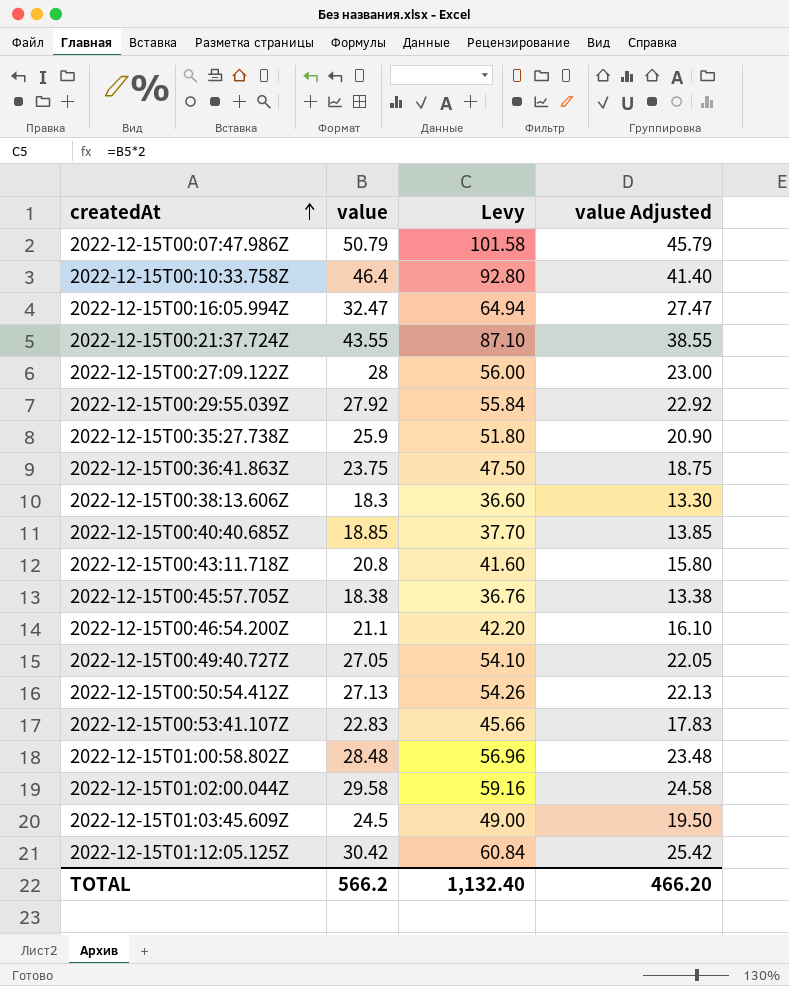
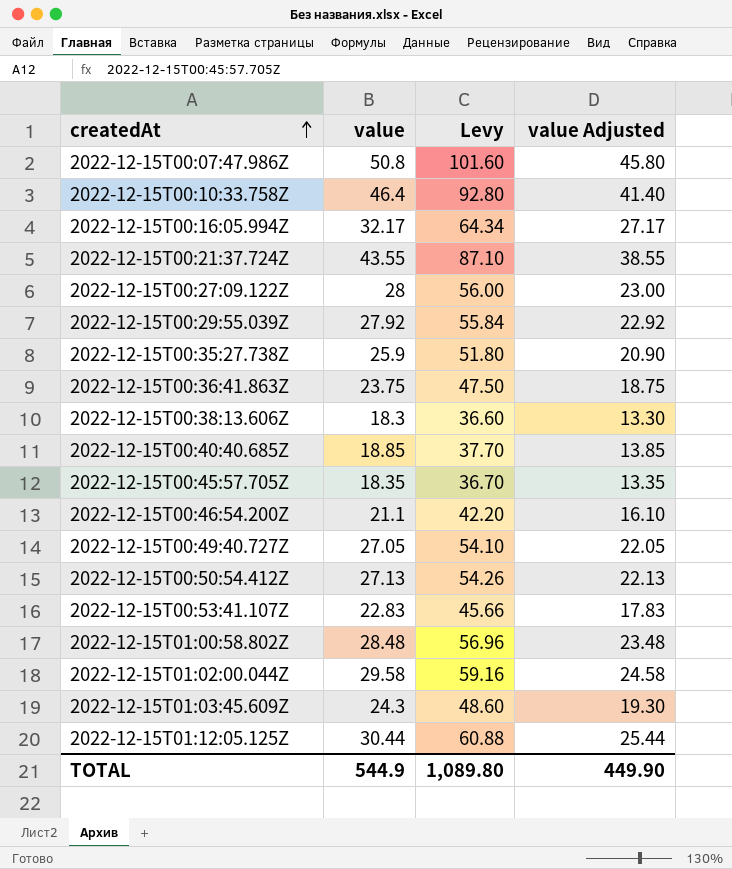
row 2022-12-15T00:43:11.718Z: 20.8 | 41.60 | 15.80 -> none
2022-12-15T00:07:47.986Z | value: 50.79 -> 50.8
2022-12-15T00:07:47.986Z | Levy: 101.58 -> 101.60
2022-12-15T00:07:47.986Z | value Adjusted: 45.79 -> 45.80
2022-12-15T00:16:05.994Z | value: 32.47 -> 32.17
2022-12-15T00:16:05.994Z | Levy: 64.94 -> 64.34
2022-12-15T00:16:05.994Z | value Adjusted: 27.47 -> 27.17
2022-12-15T00:45:57.705Z | value: 18.38 -> 18.35
2022-12-15T00:45:57.705Z | Levy: 36.76 -> 36.70
2022-12-15T00:45:57.705Z | value Adjusted: 13.38 -> 13.35
2022-12-15T01:03:45.609Z | value: 24.5 -> 24.3
2022-12-15T01:03:45.609Z | Levy: 49.00 -> 48.60
2022-12-15T01:03:45.609Z | value Adjusted: 19.50 -> 19.30
2022-12-15T01:12:05.125Z | value: 30.42 -> 30.44
2022-12-15T01:12:05.125Z | Levy: 60.84 -> 60.88
2022-12-15T01:12:05.125Z | value Adjusted: 25.42 -> 25.44
TOTAL | value: 566.2 -> 544.9
TOTAL | Levy: 1,132.40 -> 1,089.80
TOTAL | value Adjusted: 466.20 -> 449.90

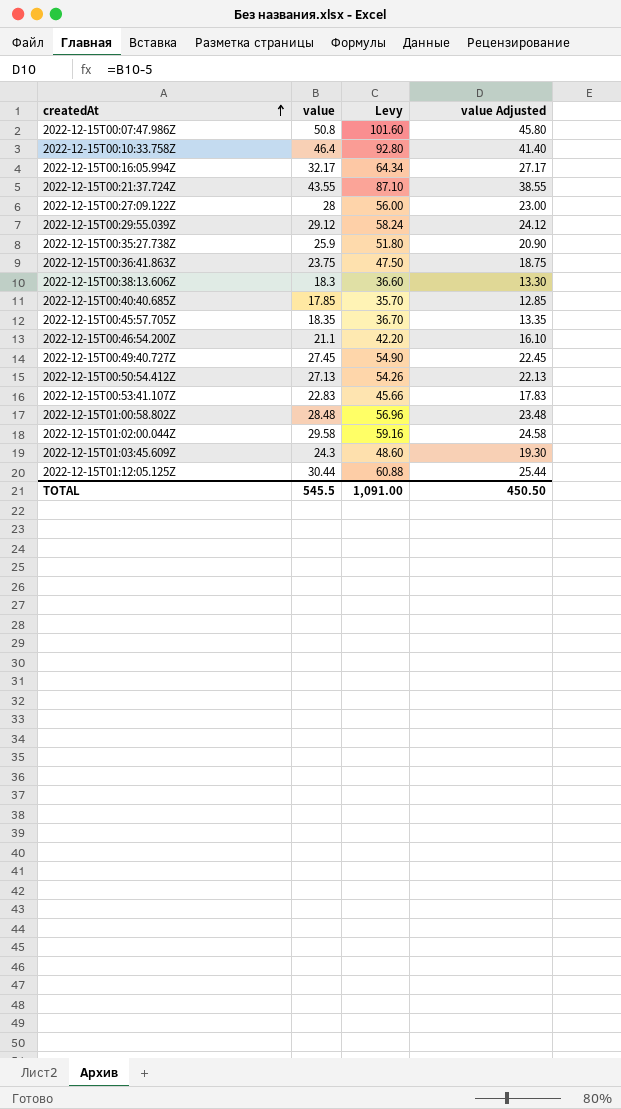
2022-12-15T00:29:55.039Z | value: 27.92 -> 29.12
2022-12-15T00:29:55.039Z | Levy: 55.84 -> 58.24
2022-12-15T00:29:55.039Z | value Adjusted: 22.92 -> 24.12
2022-12-15T00:40:40.685Z | value: 18.85 -> 17.85
2022-12-15T00:40:40.685Z | Levy: 37.70 -> 35.70
2022-12-15T00:40:40.685Z | value Adjusted: 13.85 -> 12.85
2022-12-15T00:49:40.727Z | value: 27.05 -> 27.45
2022-12-15T00:49:40.727Z | Levy: 54.10 -> 54.90
2022-12-15T00:49:40.727Z | value Adjusted: 22.05 -> 22.45
TOTAL | value: 544.9 -> 545.5
TOTAL | Levy: 1,089.80 -> 1,091.00
TOTAL | value Adjusted: 449.90 -> 450.50

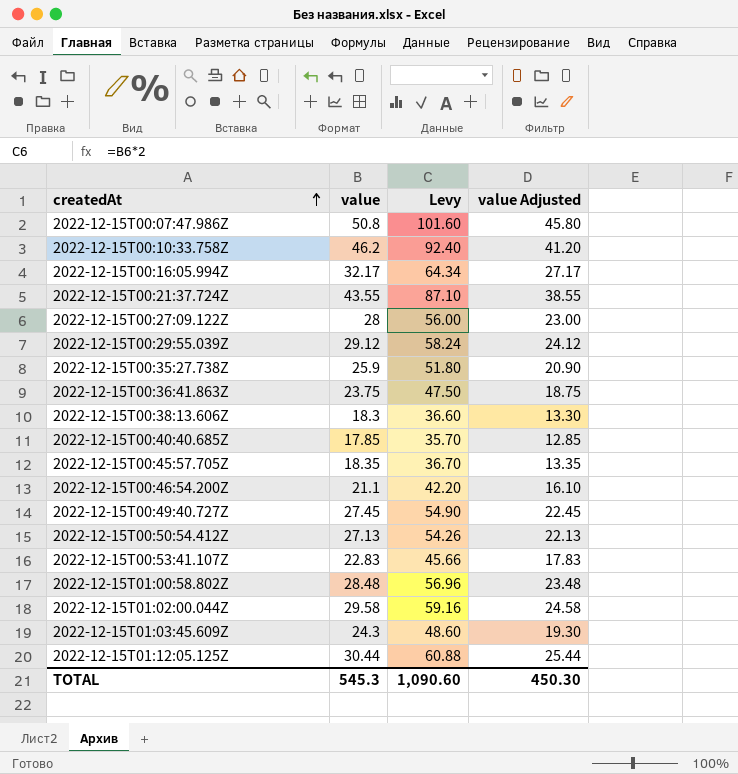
2022-12-15T00:10:33.758Z | value: 46.4 -> 46.2
2022-12-15T00:10:33.758Z | Levy: 92.80 -> 92.40
2022-12-15T00:10:33.758Z | value Adjusted: 41.40 -> 41.20
TOTAL | value: 545.5 -> 545.3
TOTAL | Levy: 1,091.00 -> 1,090.60
TOTAL | value Adjusted: 450.50 -> 450.30

